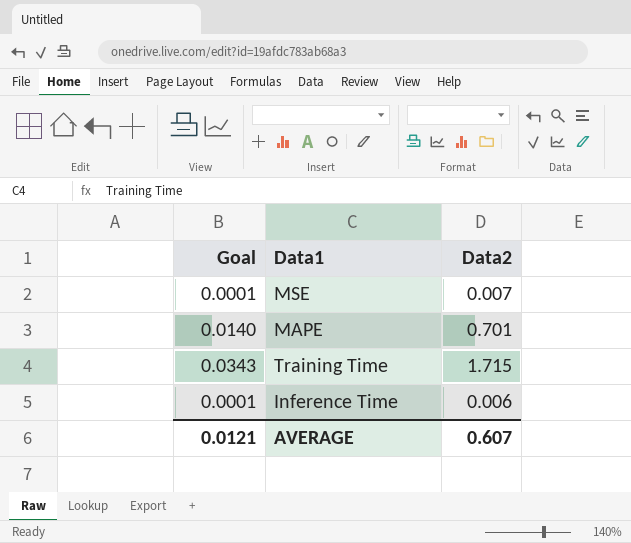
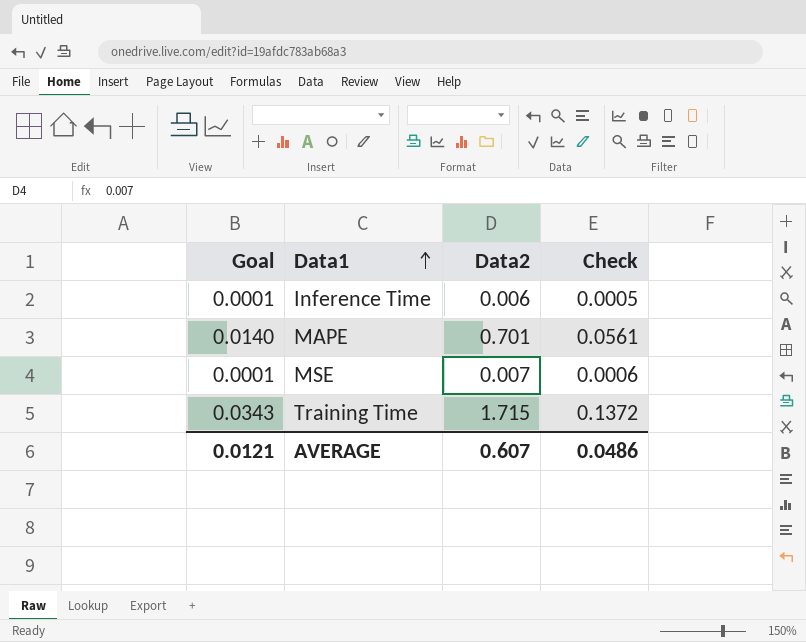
row order: none -> Data1 ascending
column Check | formula: none -> [Data2] * 0.08

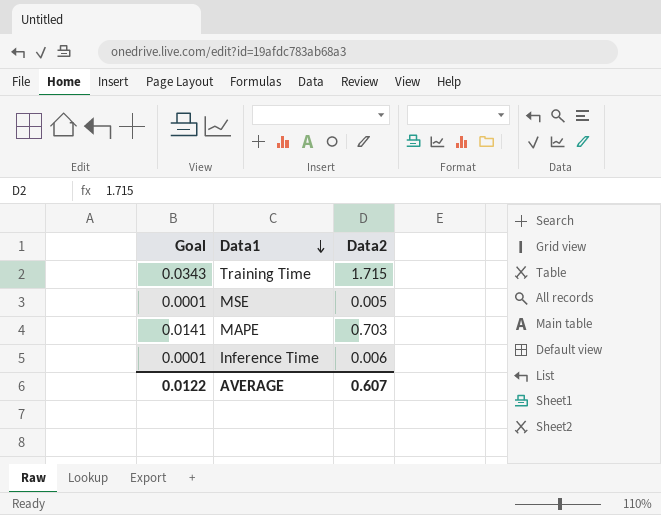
row order: Data1 ascending -> Data1 descending
column Check | formula: [Data2] * 0.08 -> none
MSE | Data2: 0.007 -> 0.005
MAPE | Goal: 0.0140 -> 0.0141
MAPE | Data2: 0.701 -> 0.703
AVERAGE | Goal: 0.0121 -> 0.0122

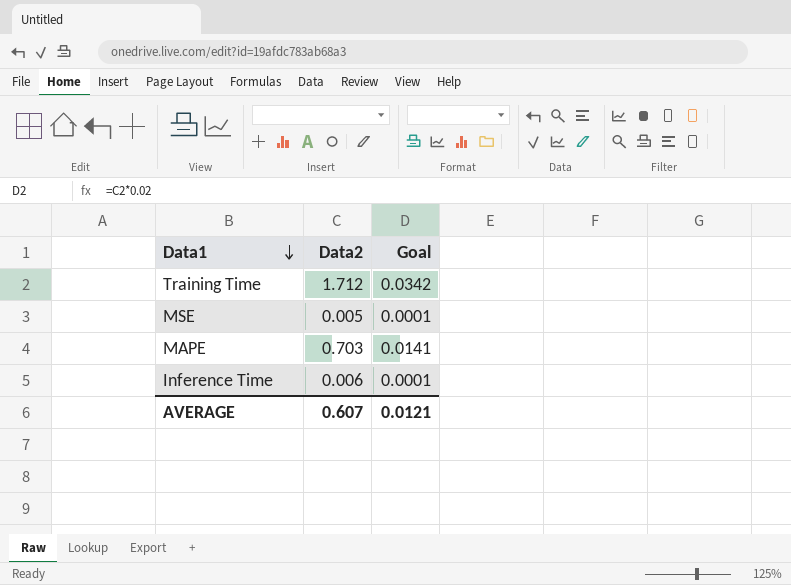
column Goal | position: 1 -> 3
Training Time | Data2: 1.715 -> 1.712
Training Time | Goal: 0.0343 -> 0.0342
AVERAGE | Goal: 0.0122 -> 0.0121

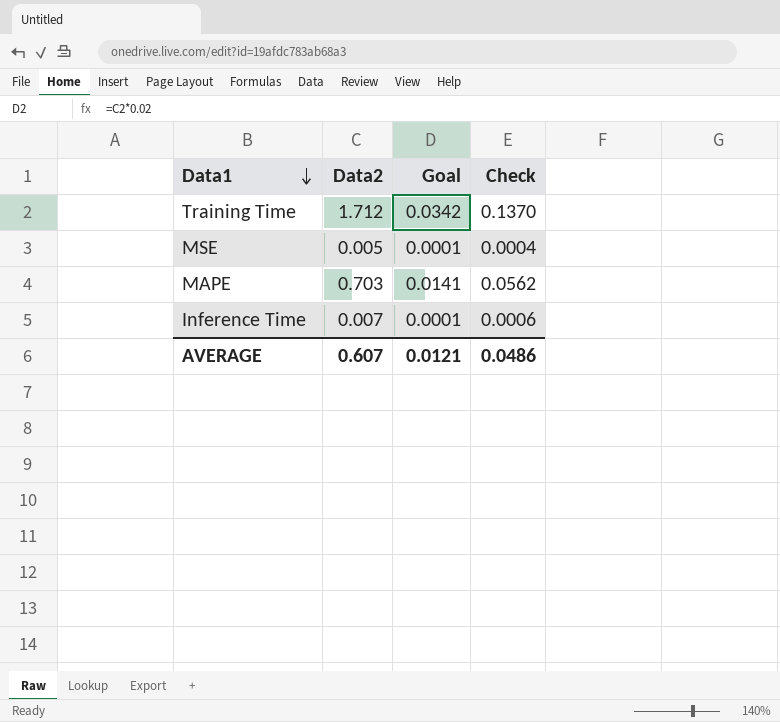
column Check | formula: none -> [Data2] * 0.08
Inference Time | Data2: 0.006 -> 0.007

